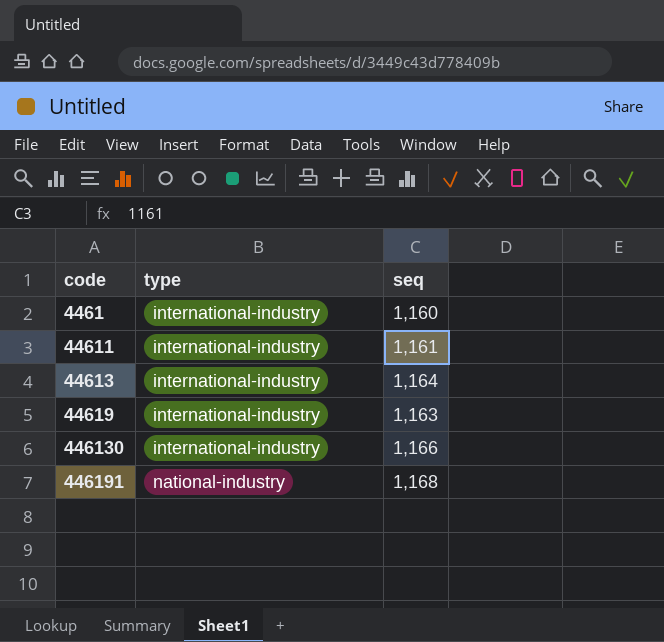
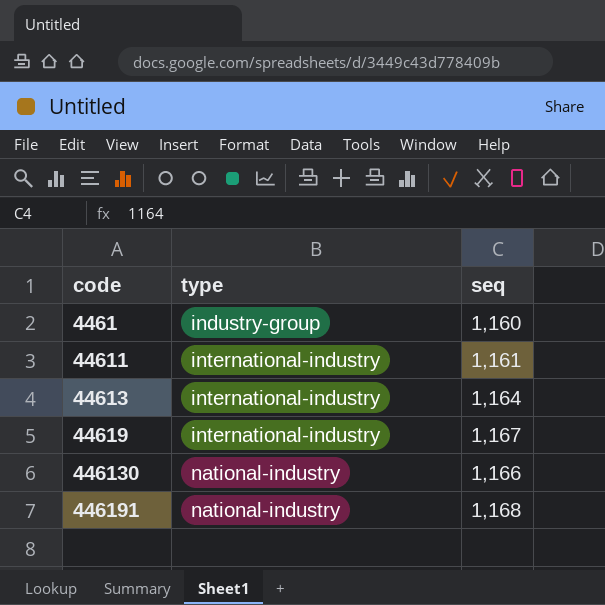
4461 | type: international-industry -> industry-group
44619 | seq: 1,163 -> 1,167
446130 | type: international-industry -> national-industry

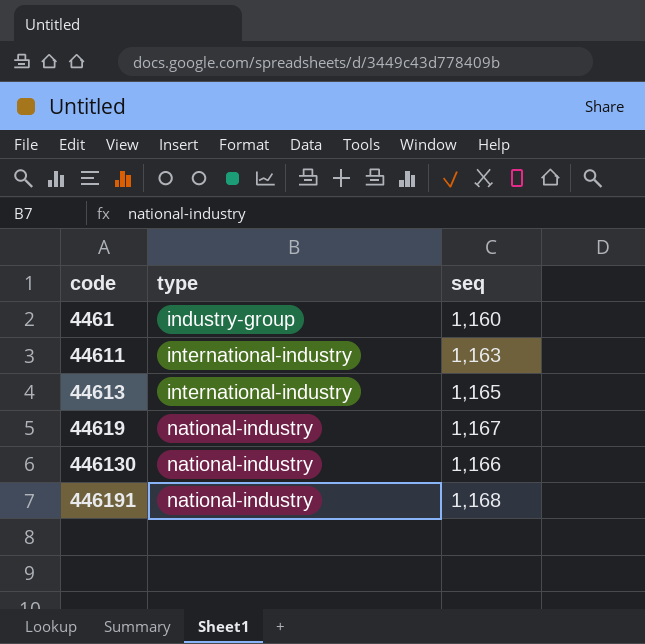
44611 | seq: 1,161 -> 1,163
44613 | seq: 1,164 -> 1,165
44619 | type: international-industry -> national-industry

